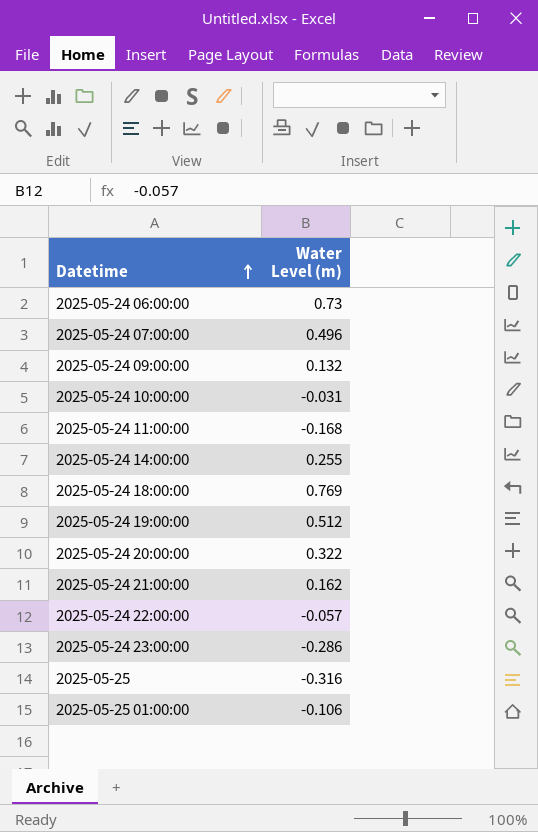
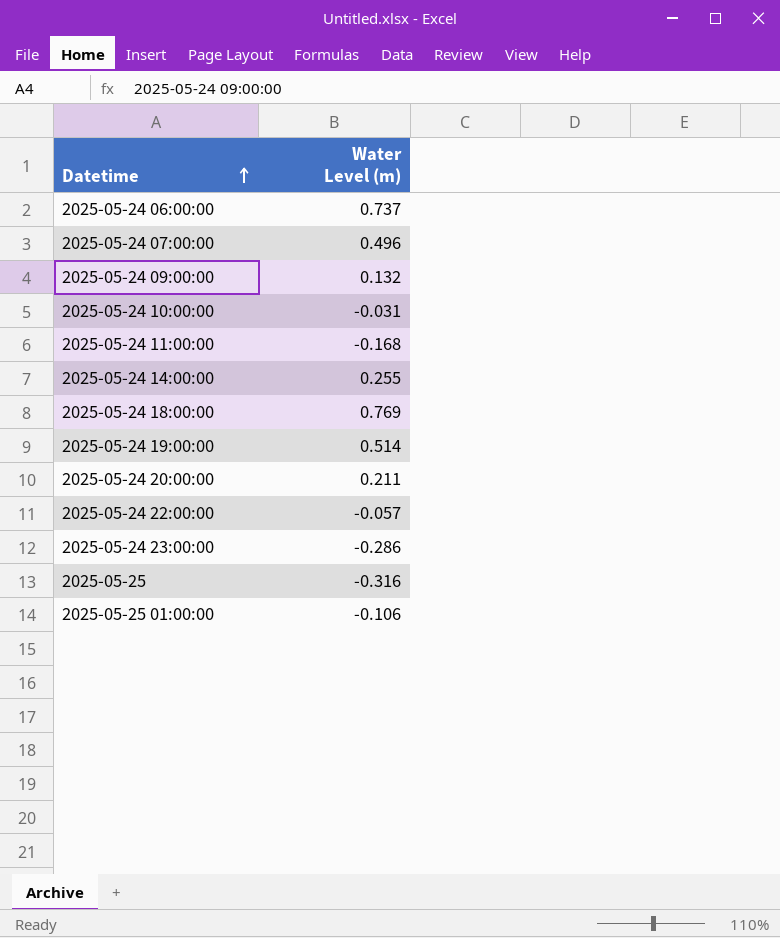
row 2025-05-24 21:00:00: 0.162 -> none
2025-05-24 06:00:00 | Water Level (m): 0.73 -> 0.737
2025-05-24 19:00:00 | Water Level (m): 0.512 -> 0.514
2025-05-24 20:00:00 | Water Level (m): 0.322 -> 0.211

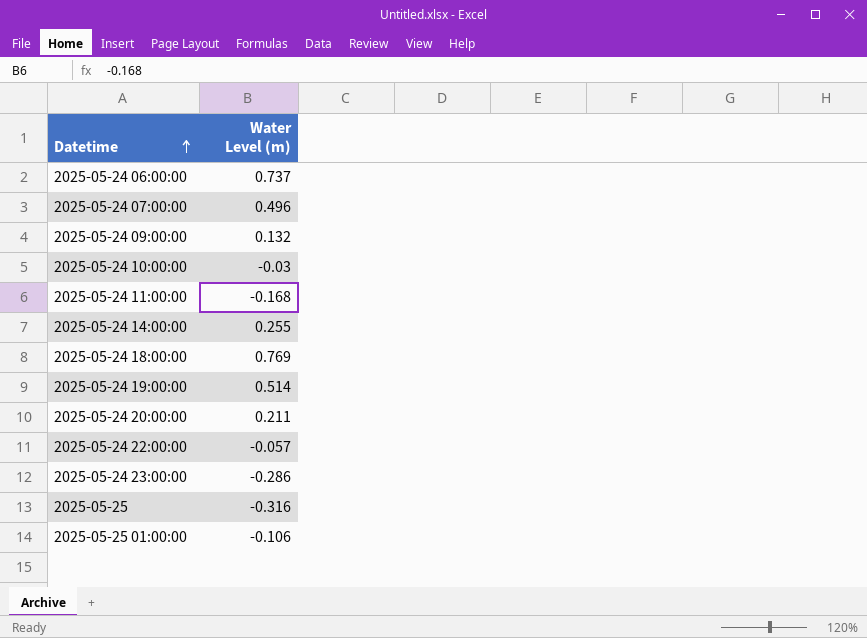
2025-05-24 10:00:00 | Water Level (m): -0.031 -> -0.03

